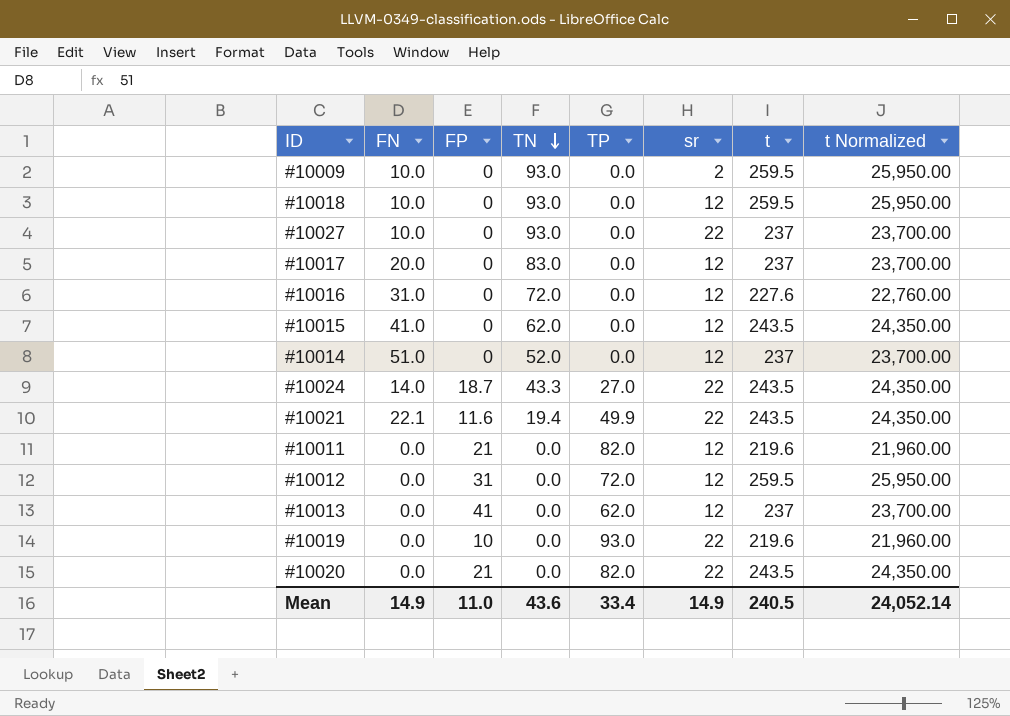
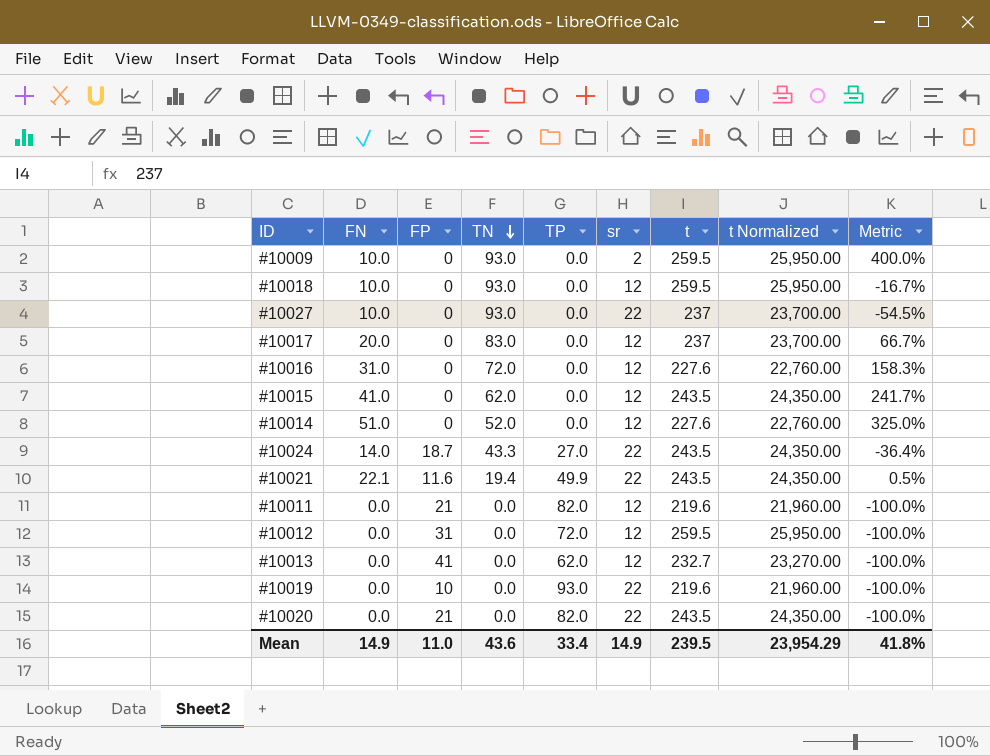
column Metric | formula: none -> ([FN] - [sr]) / [sr]
#10014 | t: 237 -> 227.6
#10014 | t Normalized: 23,700.00 -> 22,760.00
#10013 | t: 237 -> 232.7
#10013 | t Normalized: 23,700.00 -> 23,270.00
Mean | t: 240.5 -> 239.5
Mean | t Normalized: 24,052.14 -> 23,954.29

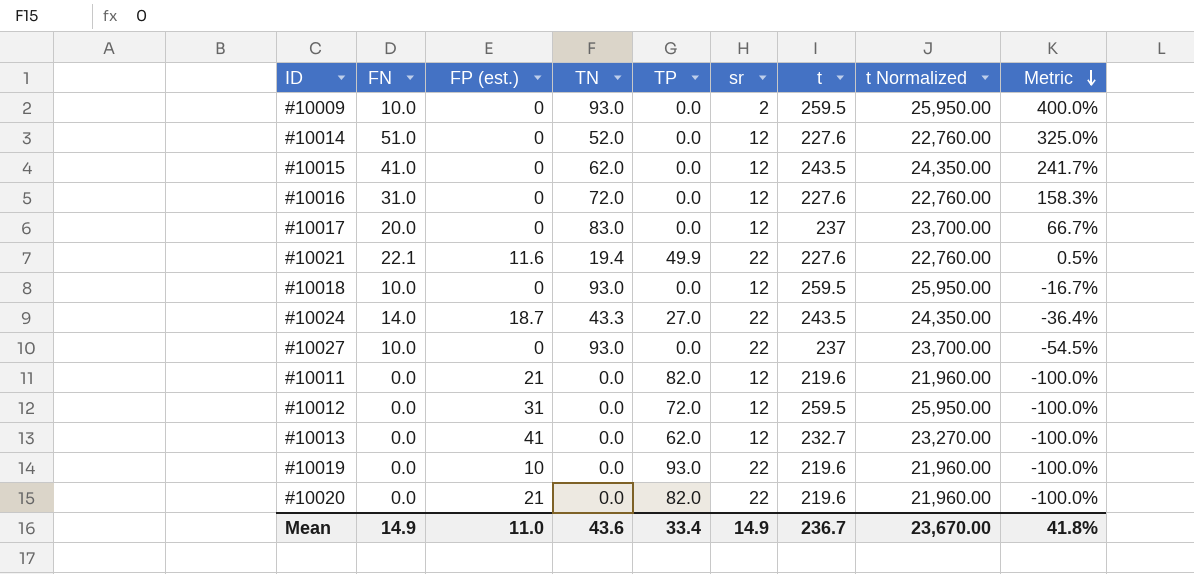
row order: TN descending -> Metric descending
column name: FP -> FP (est.)
#10021 | t: 243.5 -> 227.6
#10021 | t Normalized: 24,350.00 -> 22,760.00
#10020 | t: 243.5 -> 219.6
#10020 | t Normalized: 24,350.00 -> 21,960.00
Mean | t: 239.5 -> 236.7
Mean | t Normalized: 23,954.29 -> 23,670.00

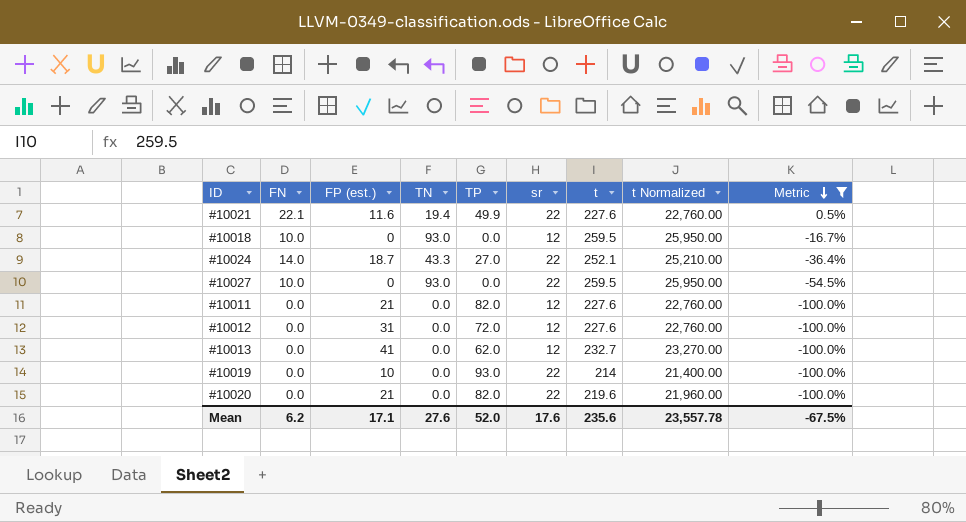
filter: none -> Metric <= 0.5%
#10024 | t: 243.5 -> 252.1
#10024 | t Normalized: 24,350.00 -> 25,210.00
#10027 | t: 237 -> 259.5
#10027 | t Normalized: 23,700.00 -> 25,950.00
#10011 | t: 219.6 -> 227.6
#10011 | t Normalized: 21,960.00 -> 22,760.00
#10012 | t: 259.5 -> 227.6
#10012 | t Normalized: 25,950.00 -> 22,760.00
#10019 | t: 219.6 -> 214
#10019 | t Normalized: 21,960.00 -> 21,400.00
Mean | FN: 14.9 -> 6.2
Mean | FP (est.): 11.0 -> 17.1
Mean | TN: 43.6 -> 27.6
Mean | TP: 33.4 -> 52.0
Mean | sr: 14.9 -> 17.6
Mean | t: 236.7 -> 235.6
Mean | t Normalized: 23,670.00 -> 23,557.78
Mean | Metric: 41.8% -> -67.5%

